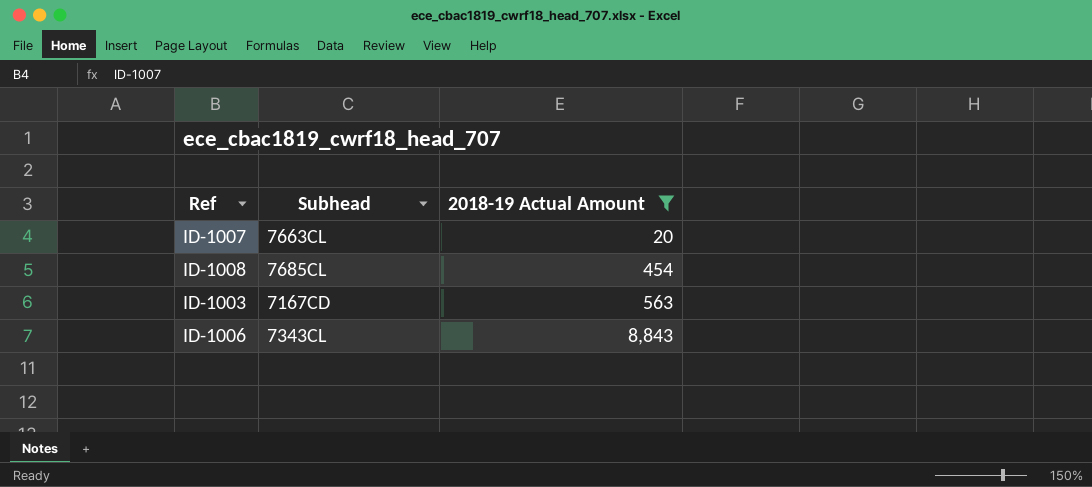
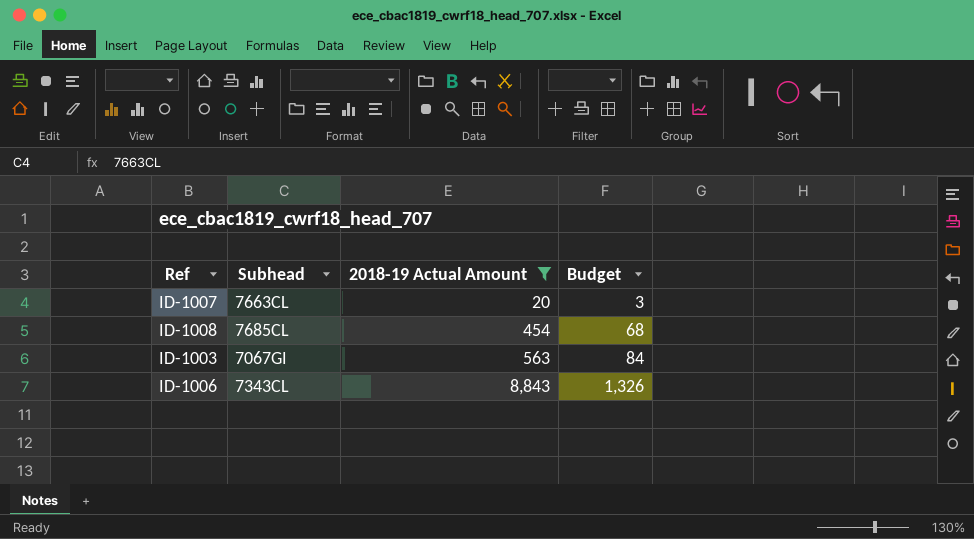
column Budget | formula: none -> [2018-19 Actual Amount] * 0.15
ID-1003 | Subhead: 7167CD -> 7067GI

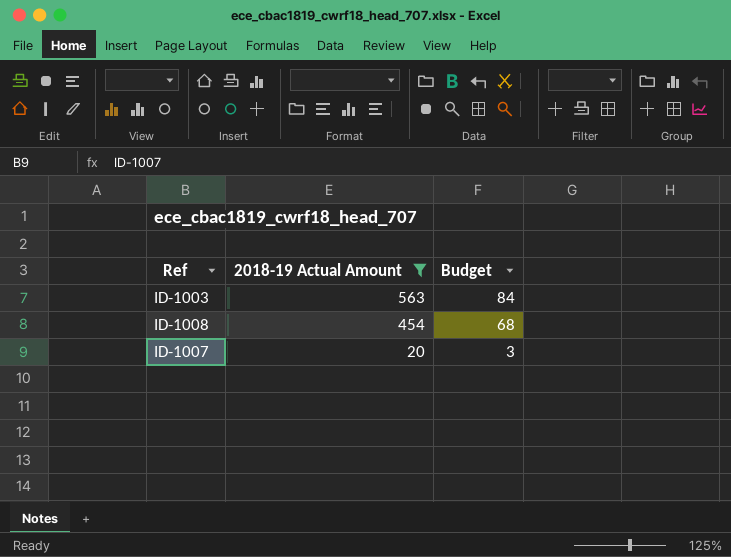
row order: 2018-19 Actual Amount ascending -> 2018-19 Actual Amount descending
column Subhead | position: 2 -> none
row ID-1006: 7343CL | 8,843 | 1,326 -> none

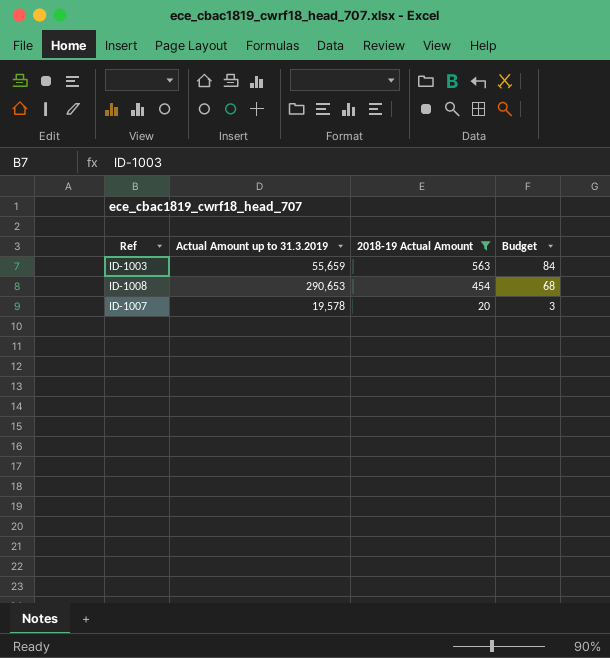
column Actual Amount up to 31.3.2019 | position: none -> 2

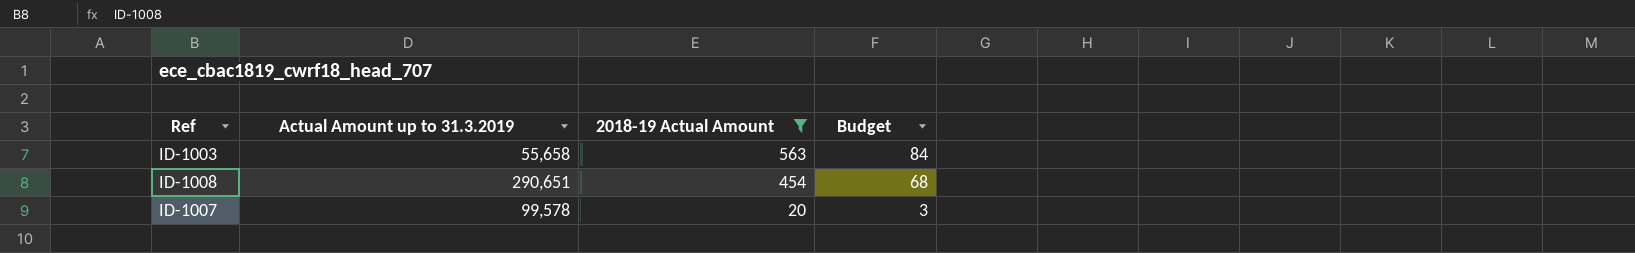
ID-1003 | Actual Amount up to 31.3.2019: 55,659 -> 55,658
ID-1008 | Actual Amount up to 31.3.2019: 290,653 -> 290,651
ID-1007 | Actual Amount up to 31.3.2019: 19,578 -> 99,578

